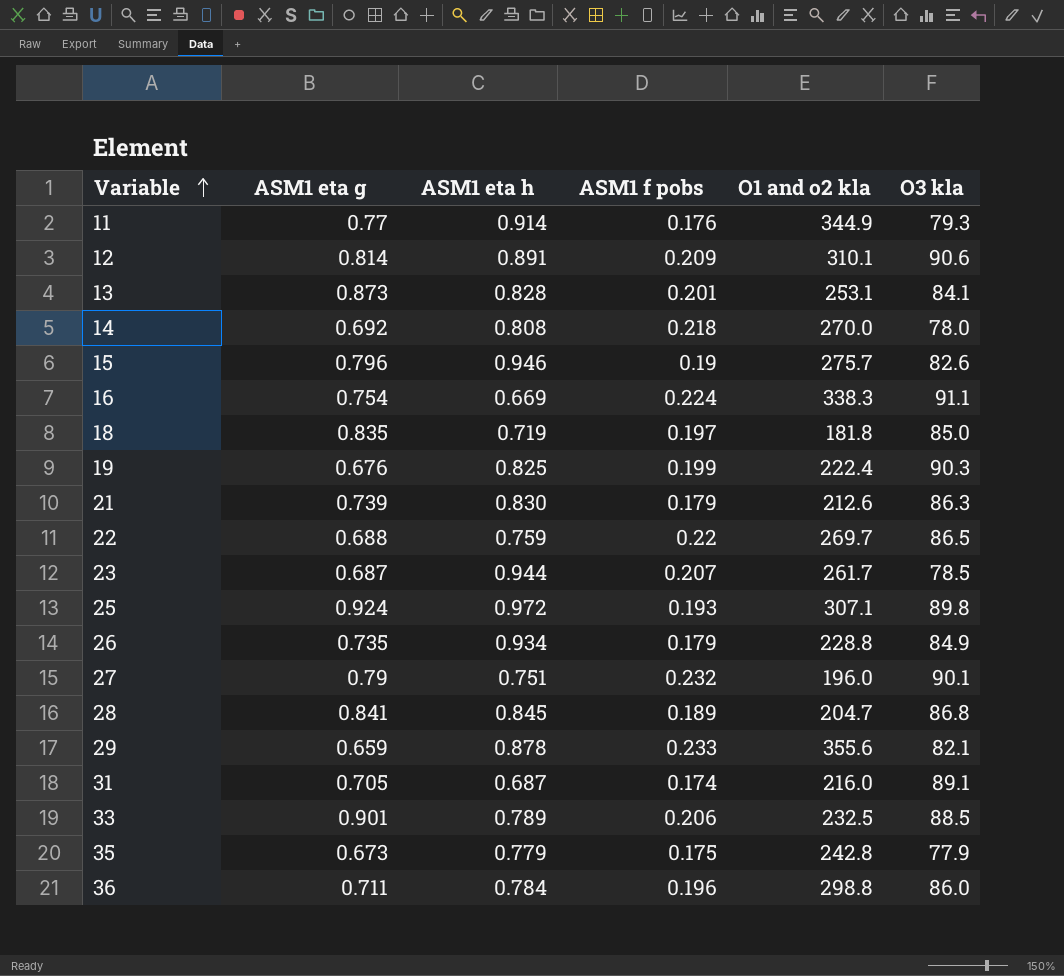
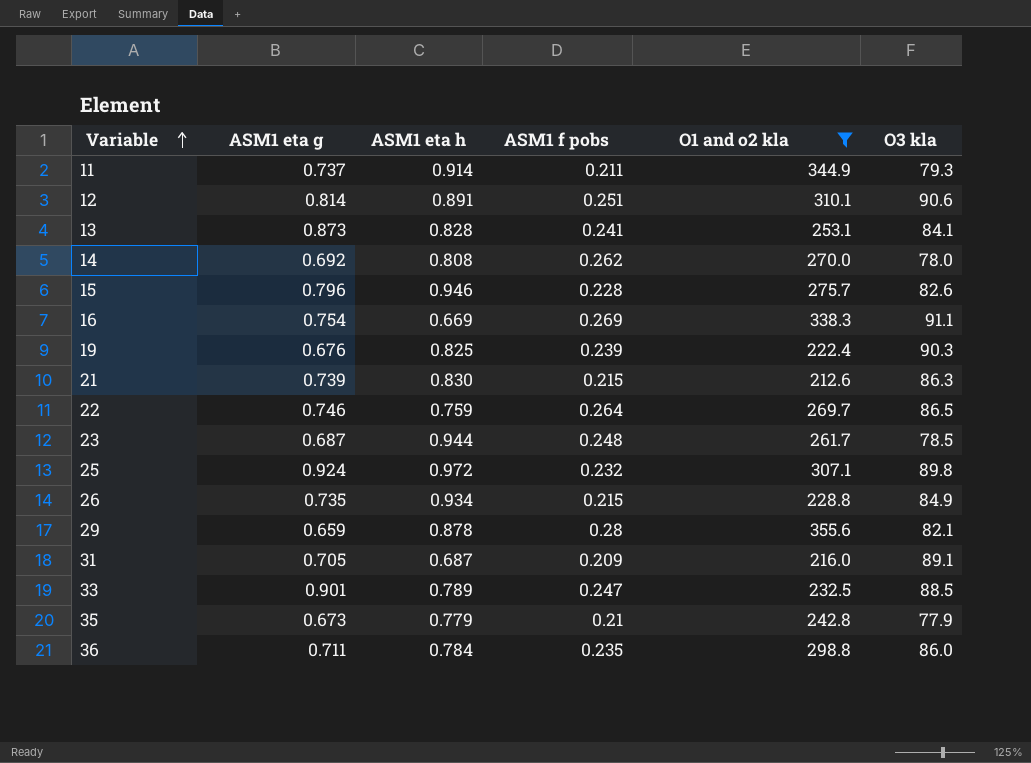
filter: none -> O1 and o2 kla >= 212.6
11 | ASM1 eta g: 0.77 -> 0.737
11 | ASM1 f pobs: 0.176 -> 0.211
12 | ASM1 f pobs: 0.209 -> 0.251
13 | ASM1 f pobs: 0.201 -> 0.241
14 | ASM1 f pobs: 0.218 -> 0.262
15 | ASM1 f pobs: 0.19 -> 0.228
16 | ASM1 f pobs: 0.224 -> 0.269
19 | ASM1 f pobs: 0.199 -> 0.239
21 | ASM1 f pobs: 0.179 -> 0.215
22 | ASM1 eta g: 0.688 -> 0.746
22 | ASM1 f pobs: 0.22 -> 0.264
23 | ASM1 f pobs: 0.207 -> 0.248
25 | ASM1 f pobs: 0.193 -> 0.232
26 | ASM1 f pobs: 0.179 -> 0.215
29 | ASM1 f pobs: 0.233 -> 0.28
31 | ASM1 f pobs: 0.174 -> 0.209
33 | ASM1 f pobs: 0.206 -> 0.247
35 | ASM1 f pobs: 0.175 -> 0.21
36 | ASM1 f pobs: 0.196 -> 0.235

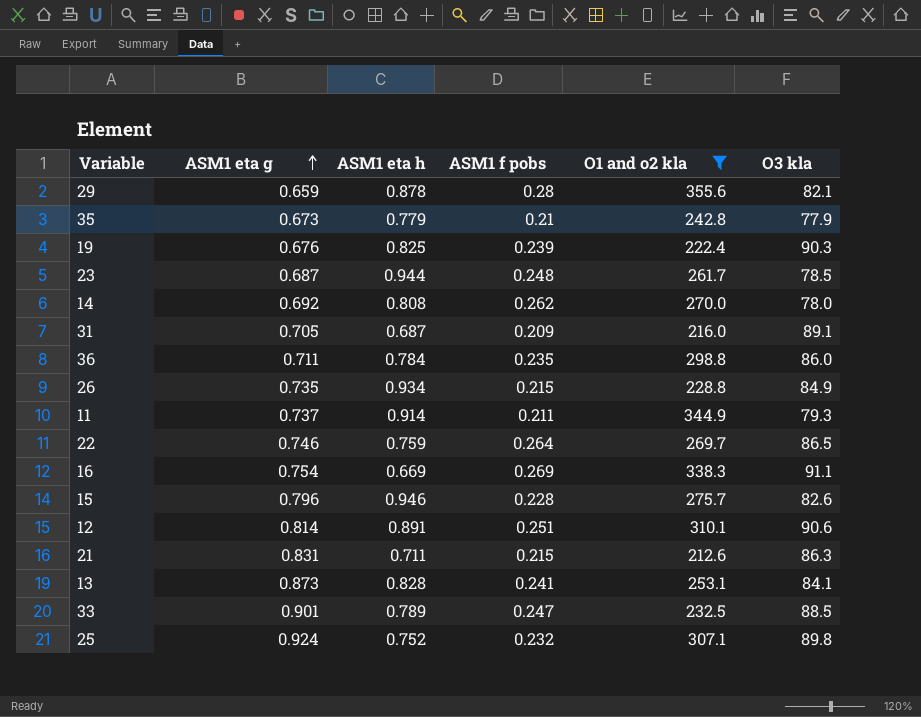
row order: Variable ascending -> ASM1 eta g ascending
21 | ASM1 eta g: 0.739 -> 0.831
21 | ASM1 eta h: 0.830 -> 0.711
25 | ASM1 eta h: 0.972 -> 0.752

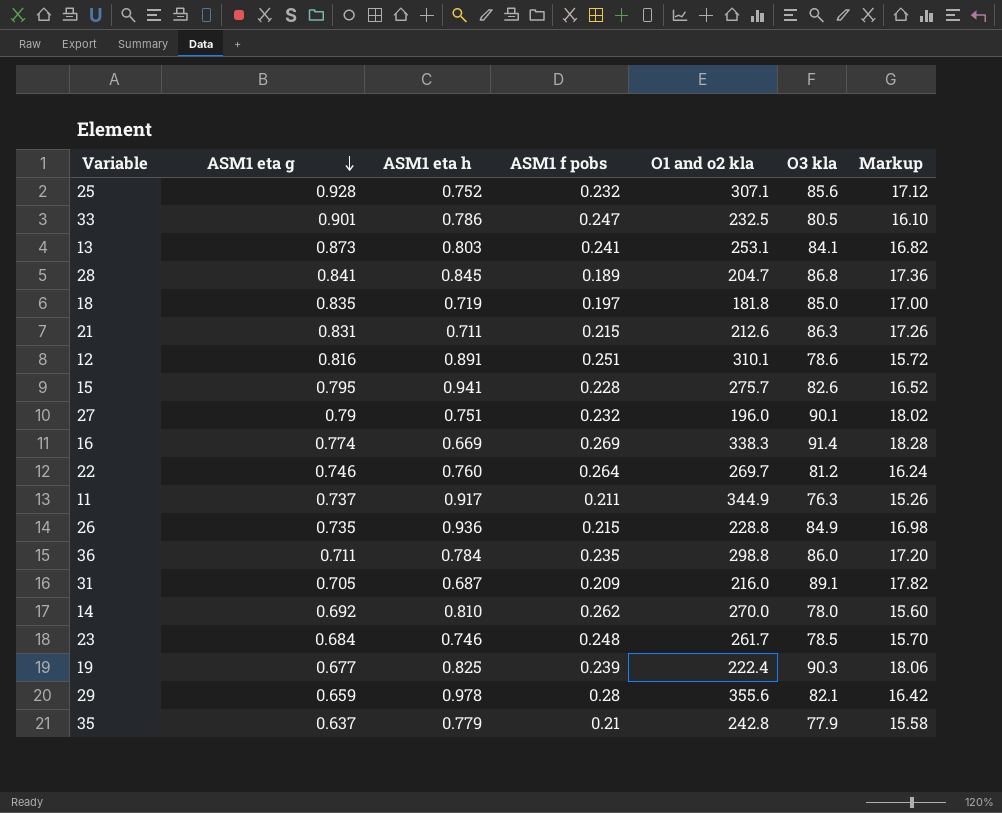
filter: O1 and o2 kla >= 212.6 -> none
row order: ASM1 eta g ascending -> ASM1 eta g descending
column Markup | formula: none -> [O3 kla] * 0.2
25 | ASM1 eta g: 0.924 -> 0.928
25 | O3 kla: 89.8 -> 85.6
33 | ASM1 eta h: 0.789 -> 0.786
33 | O3 kla: 88.5 -> 80.5
13 | ASM1 eta h: 0.828 -> 0.803
12 | ASM1 eta g: 0.814 -> 0.816
12 | O3 kla: 90.6 -> 78.6
15 | ASM1 eta g: 0.796 -> 0.795
15 | ASM1 eta h: 0.946 -> 0.941
16 | ASM1 eta g: 0.754 -> 0.774
16 | O3 kla: 91.1 -> 91.4
22 | ASM1 eta h: 0.759 -> 0.760
22 | O3 kla: 86.5 -> 81.2
11 | ASM1 eta h: 0.914 -> 0.917
11 | O3 kla: 79.3 -> 76.3
26 | ASM1 eta h: 0.934 -> 0.936
14 | ASM1 eta h: 0.808 -> 0.810
23 | ASM1 eta g: 0.687 -> 0.684
23 | ASM1 eta h: 0.944 -> 0.746
19 | ASM1 eta g: 0.676 -> 0.677
29 | ASM1 eta h: 0.878 -> 0.978
35 | ASM1 eta g: 0.673 -> 0.637

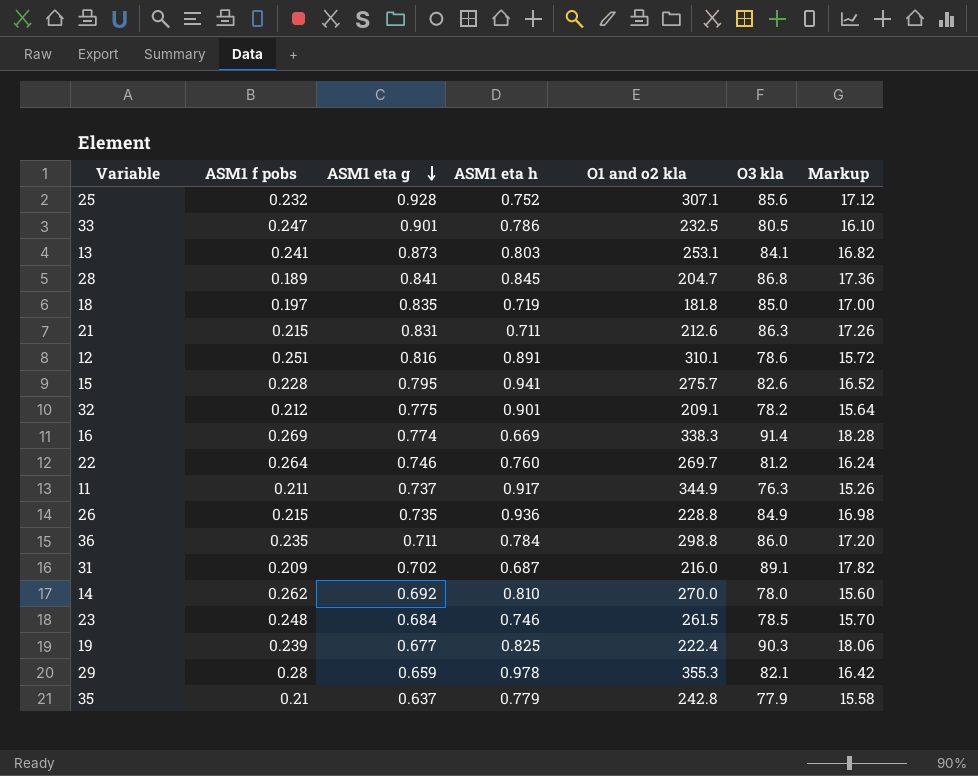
column ASM1 f pobs | position: 4 -> 2
row 27: 0.79 | 0.751 | 0.232 | 196.0 | 90.1 | 18.02 -> none
row 32: none -> 0.212 | 0.775 | 0.901 | 209.1 | 78.2 | 15.64
31 | ASM1 eta g: 0.705 -> 0.702
23 | O1 and o2 kla: 261.7 -> 261.5
29 | O1 and o2 kla: 355.6 -> 355.3

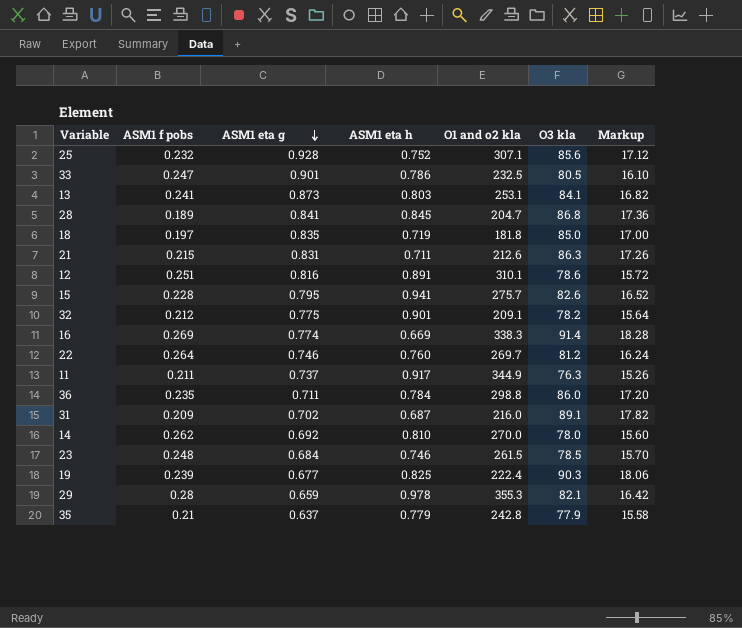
row 26: 0.215 | 0.735 | 0.936 | 228.8 | 84.9 | 16.98 -> none

